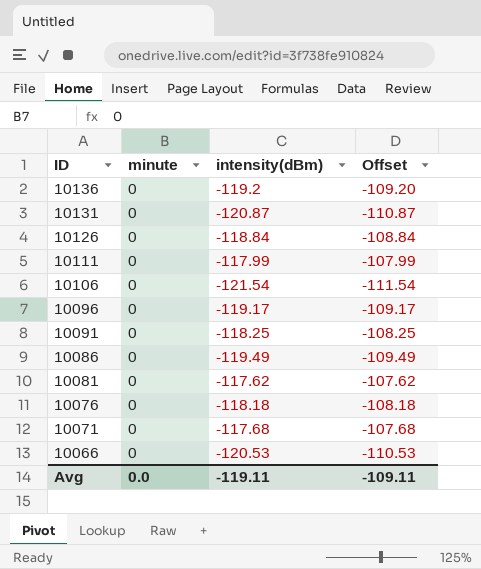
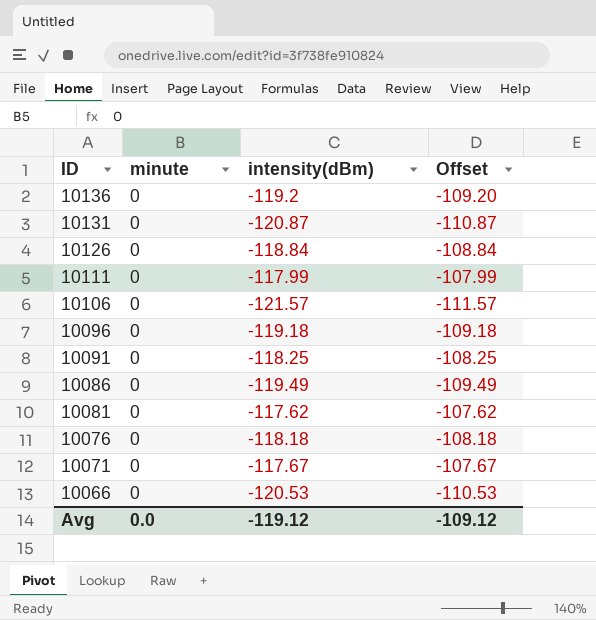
10106 | intensity(dBm): -121.54 -> -121.57
10106 | Offset: -111.54 -> -111.57
10096 | intensity(dBm): -119.17 -> -119.18
10096 | Offset: -109.17 -> -109.18
10071 | intensity(dBm): -117.68 -> -117.67
10071 | Offset: -107.68 -> -107.67
Avg | intensity(dBm): -119.11 -> -119.12
Avg | Offset: -109.11 -> -109.12

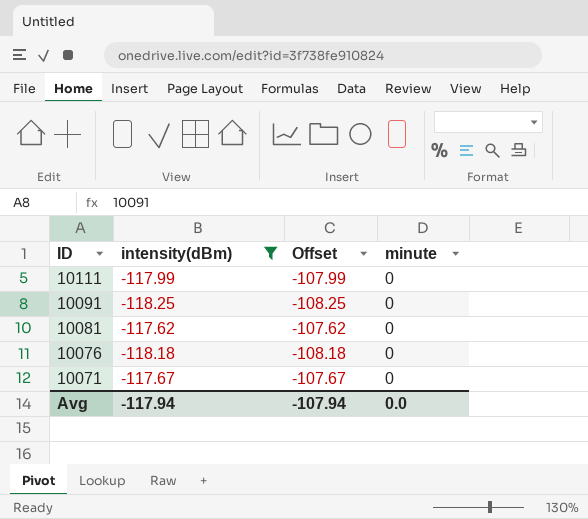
filter: none -> intensity(dBm) >= -118.25
column minute | position: 2 -> 4
Avg | intensity(dBm): -119.12 -> -117.94
Avg | Offset: -109.12 -> -107.94

